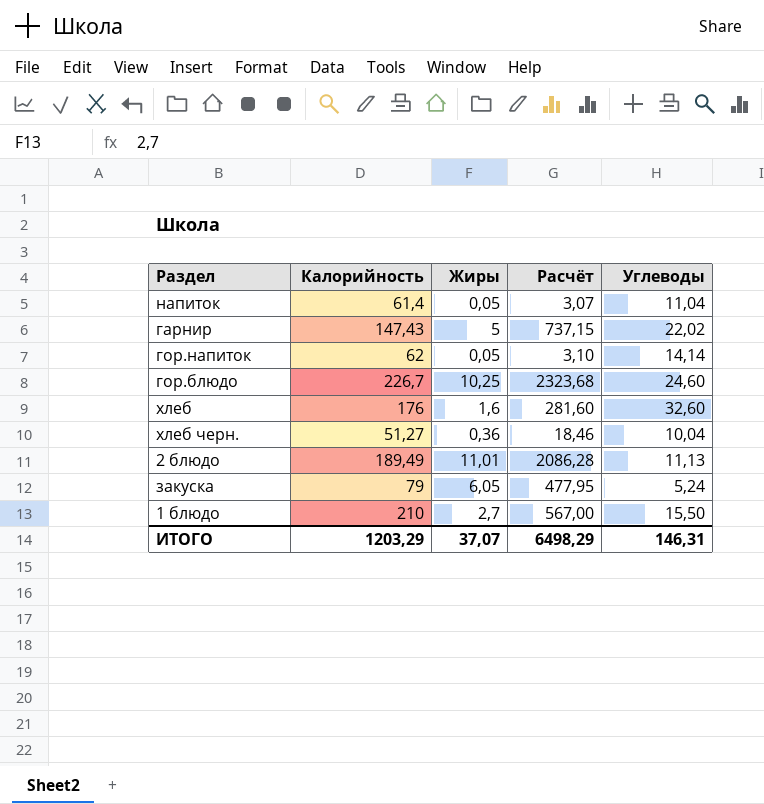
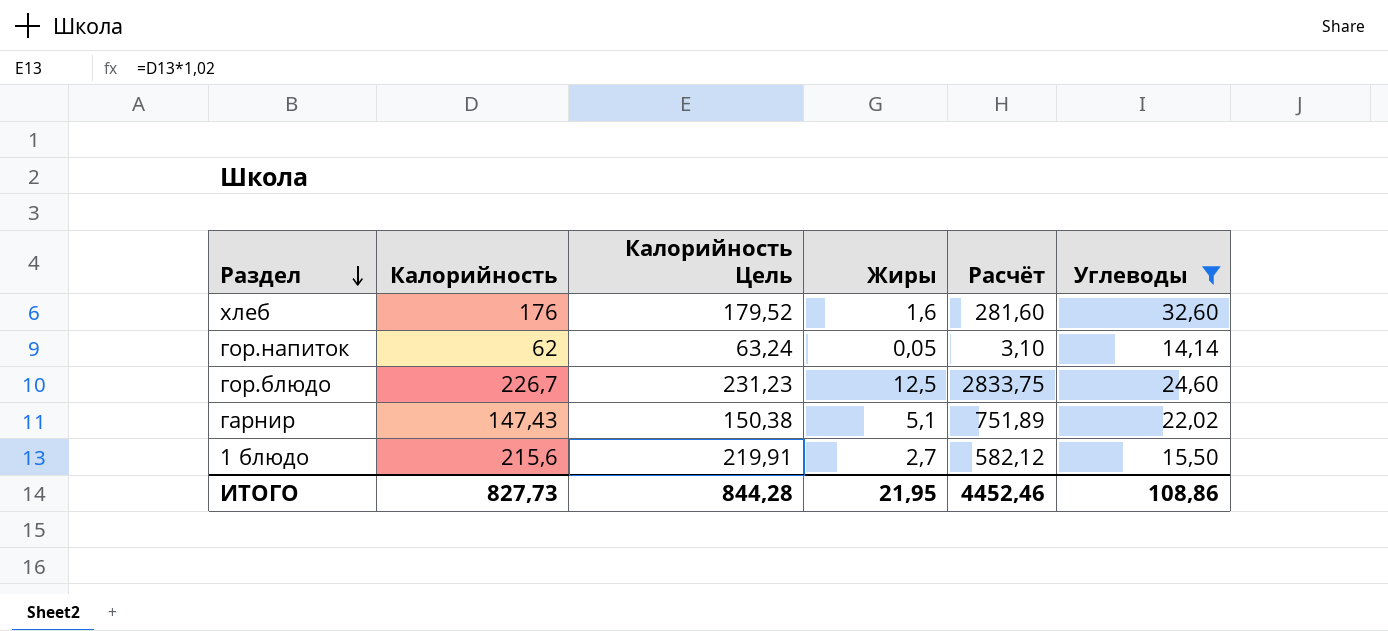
filter: none -> Углеводы >= 14,14
row order: none -> Раздел descending
column Калорийность Цель | formula: none -> [Калорийность] * 1,02
гор.блюдо | Жиры: 10,25 -> 12,5
гор.блюдо | Расчёт: 2323,68 -> 2833,75
гарнир | Жиры: 5 -> 5,1
гарнир | Расчёт: 737,15 -> 751,89
1 блюдо | Калорийность: 210 -> 215,6
1 блюдо | Расчёт: 567,00 -> 582,12
ИТОГО | Калорийность: 1203,29 -> 827,73
ИТОГО | Жиры: 37,07 -> 21,95
ИТОГО | Расчёт: 6498,29 -> 4452,46
ИТОГО | Углеводы: 146,31 -> 108,86

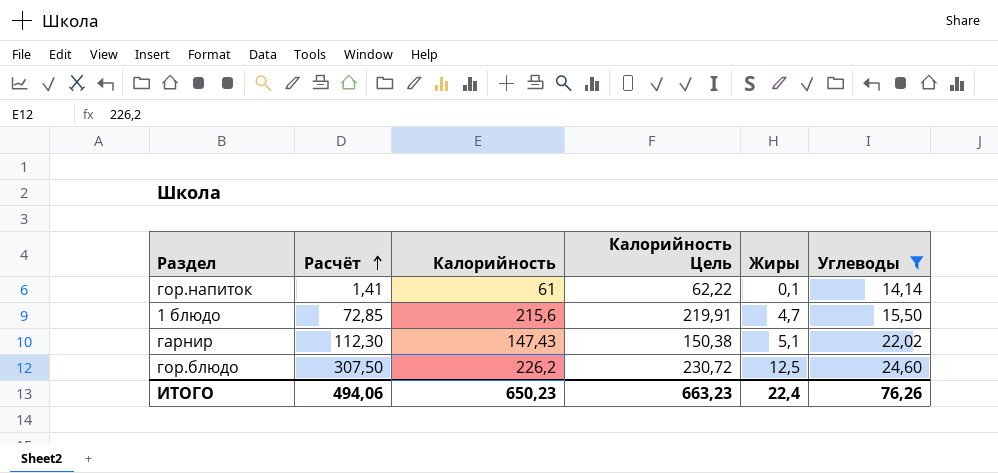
row order: Раздел descending -> Расчёт ascending
column Расчёт | formula: [Калорийность] * [Жиры] -> [Жиры] * [Углеводы]
column Расчёт | position: 5 -> 2
row хлеб: 176 | 179,52 | 1,6 | 281,60 | 32,60 -> none
гор.напиток | Калорийность: 62 -> 61
гор.напиток | Калорийность Цель: 63,24 -> 62,22
гор.напиток | Жиры: 0,05 -> 0,1
1 блюдо | Жиры: 2,7 -> 4,7
гор.блюдо | Калорийность: 226,7 -> 226,2
гор.блюдо | Калорийность Цель: 231,23 -> 230,72
ИТОГО | Расчёт: 4452,46 -> 494,06
ИТОГО | Калорийность: 827,73 -> 650,23
ИТОГО | Калорийность Цель: 844,28 -> 663,23
ИТОГО | Жиры: 21,95 -> 22,4
ИТОГО | Углеводы: 108,86 -> 76,26

